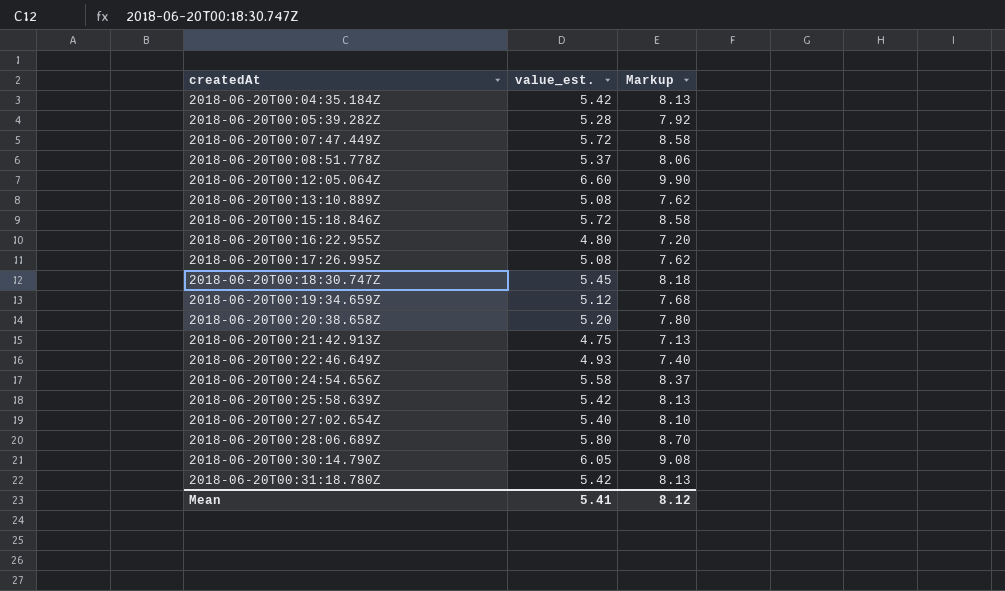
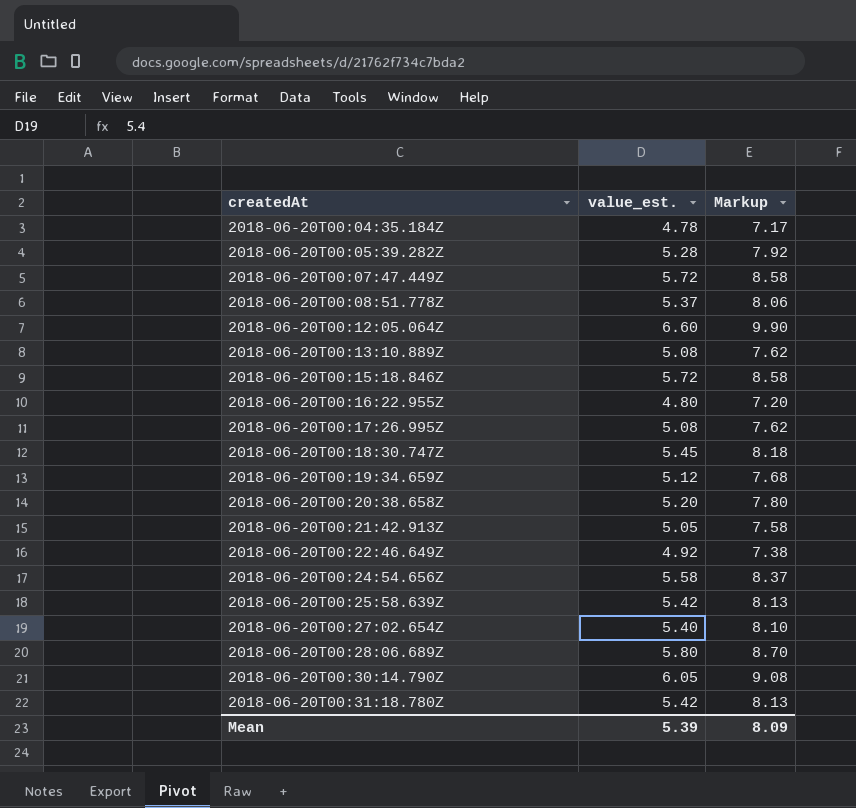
2018-06-20T00:04:35.184Z | value_est.: 5.42 -> 4.78
2018-06-20T00:04:35.184Z | Markup: 8.13 -> 7.17
2018-06-20T00:21:42.913Z | value_est.: 4.75 -> 5.05
2018-06-20T00:21:42.913Z | Markup: 7.13 -> 7.58
2018-06-20T00:22:46.649Z | value_est.: 4.93 -> 4.92
2018-06-20T00:22:46.649Z | Markup: 7.40 -> 7.38
Mean | value_est.: 5.41 -> 5.39
Mean | Markup: 8.12 -> 8.09

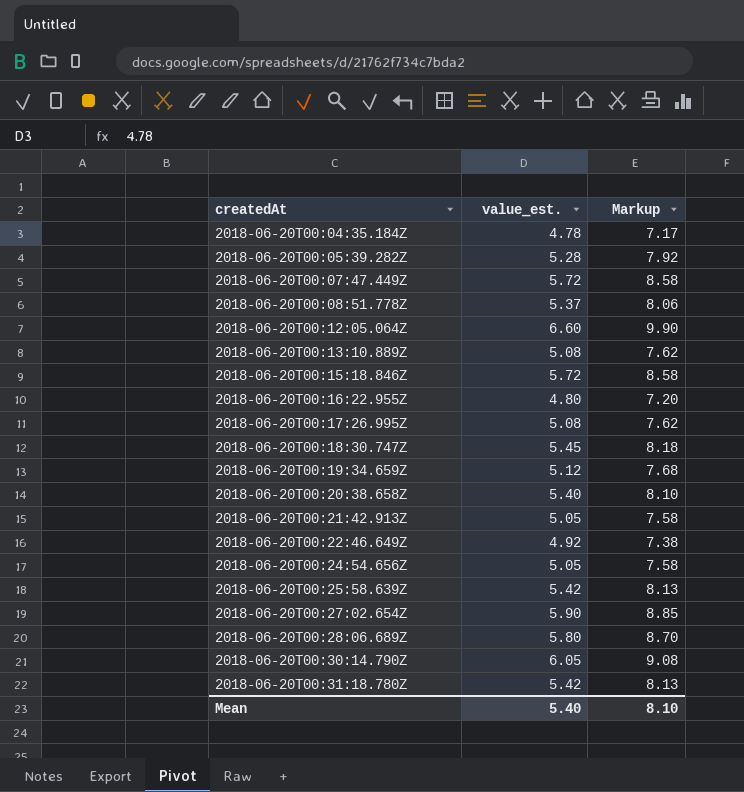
2018-06-20T00:20:38.658Z | value_est.: 5.20 -> 5.40
2018-06-20T00:20:38.658Z | Markup: 7.80 -> 8.10
2018-06-20T00:24:54.656Z | value_est.: 5.58 -> 5.05
2018-06-20T00:24:54.656Z | Markup: 8.37 -> 7.58
2018-06-20T00:27:02.654Z | value_est.: 5.40 -> 5.90
2018-06-20T00:27:02.654Z | Markup: 8.10 -> 8.85
Mean | value_est.: 5.39 -> 5.40
Mean | Markup: 8.09 -> 8.10

